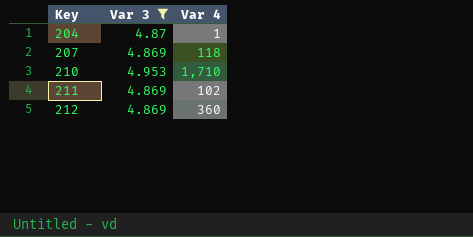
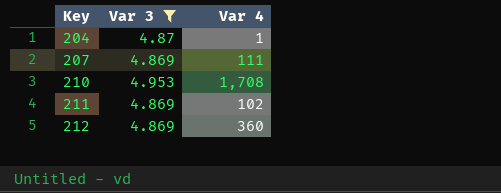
207 | Var 4: 118 -> 111
210 | Var 4: 1,710 -> 1,708

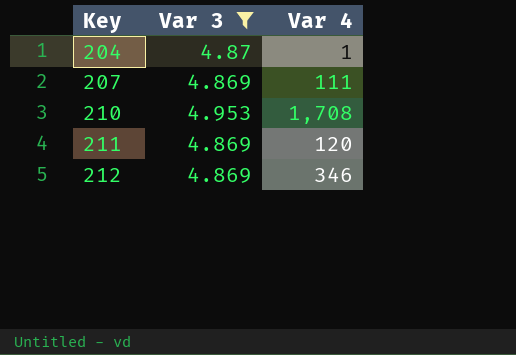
211 | Var 4: 102 -> 120
212 | Var 4: 360 -> 346

